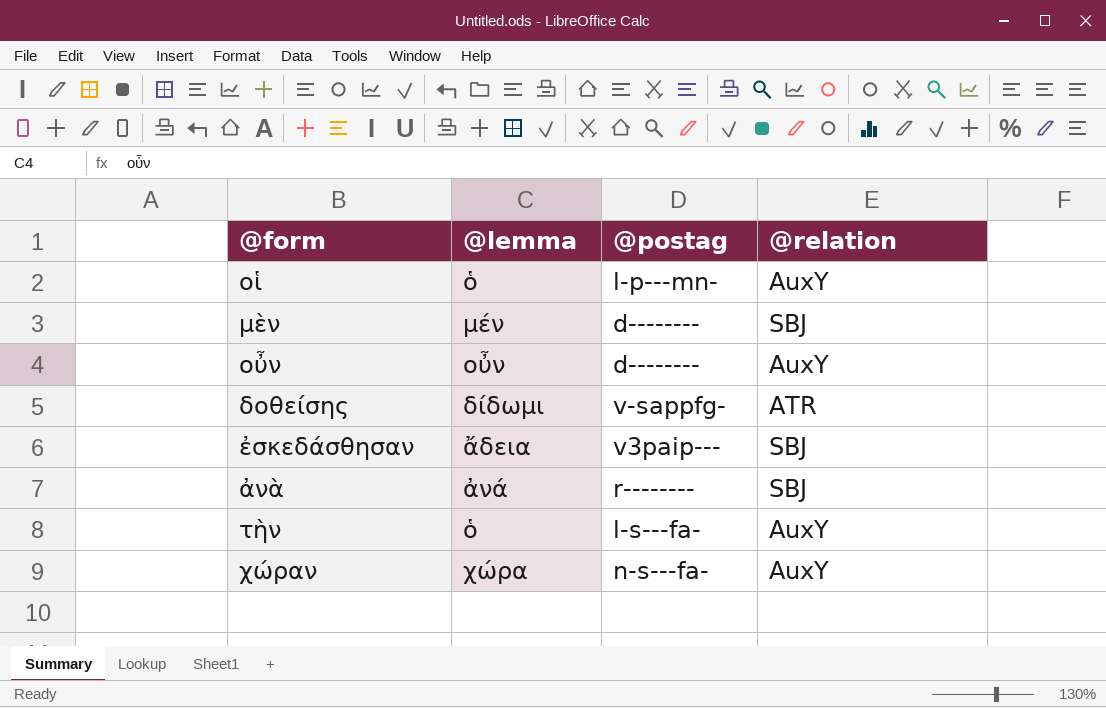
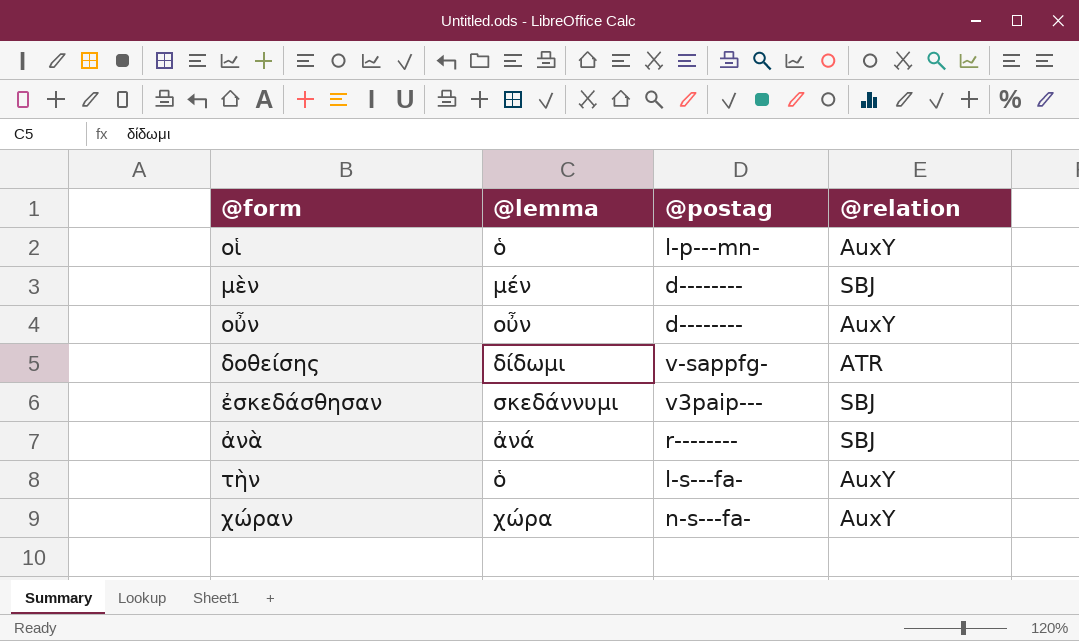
ἐσκεδάσθησαν | @lemma: ἄδεια -> σκεδάννυμι

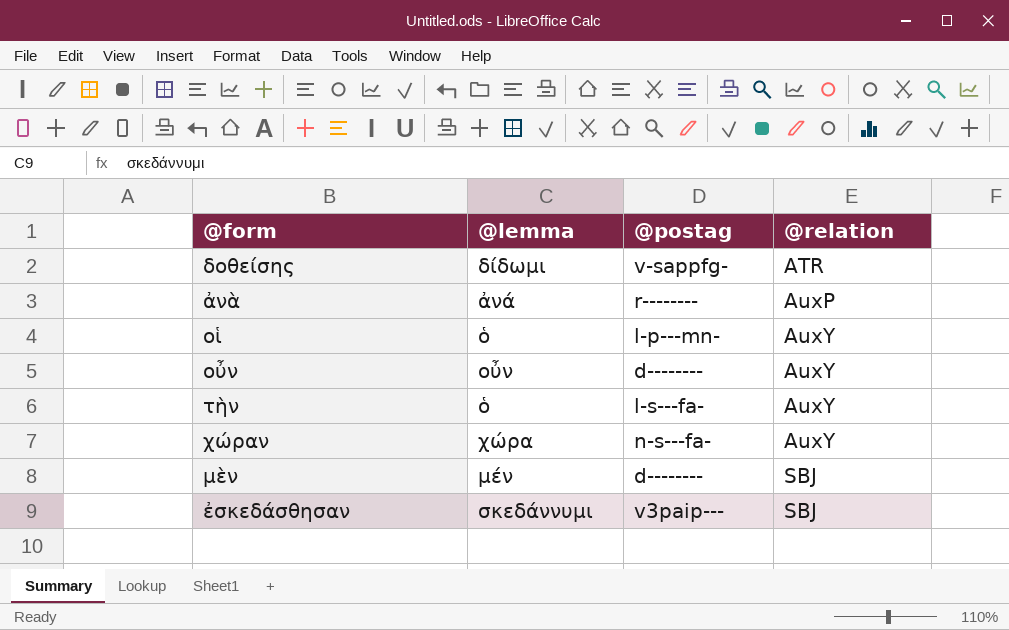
row order: none -> @relation ascending
ἀνὰ | @relation: SBJ -> AuxP

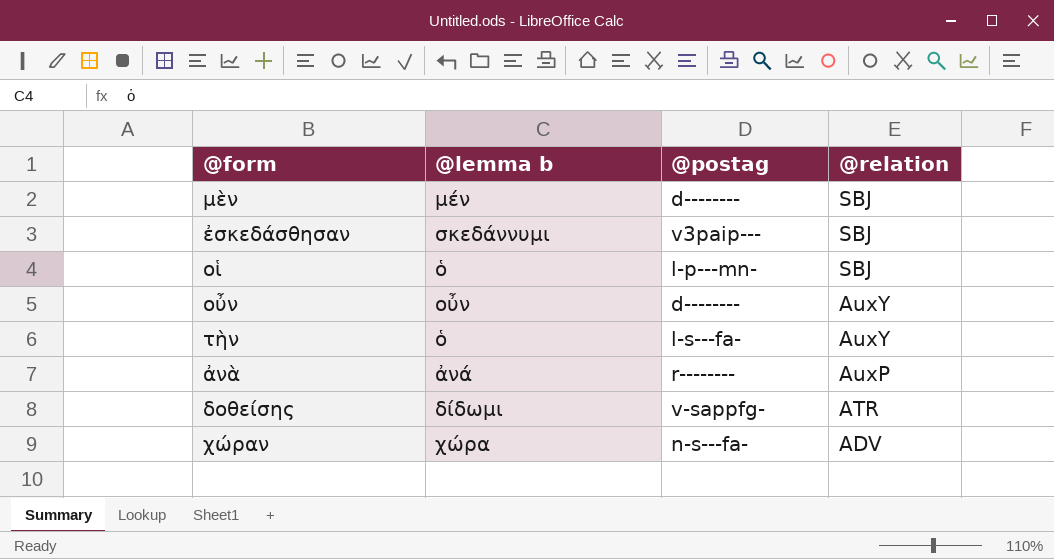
row order: @relation ascending -> @relation descending
column name: @lemma -> @lemma b
οἱ | @relation: AuxY -> SBJ
χώραν | @relation: AuxY -> ADV

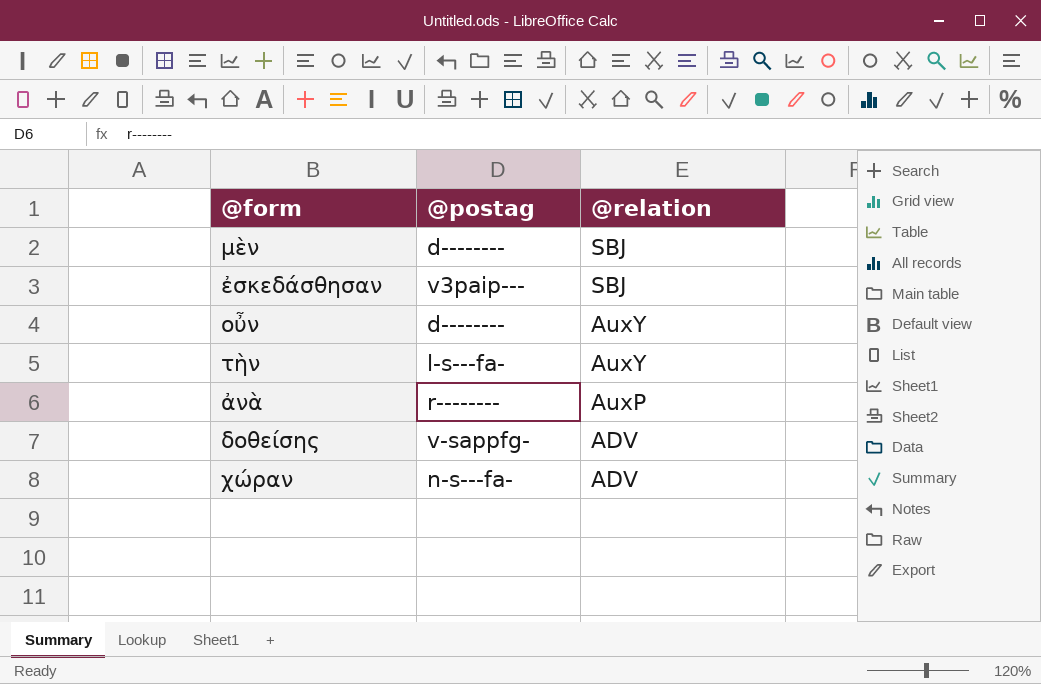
column @lemma b | position: 2 -> none
row οἱ: ὁ | l-p---mn- | SBJ -> none
δοθείσης | @relation: ATR -> ADV

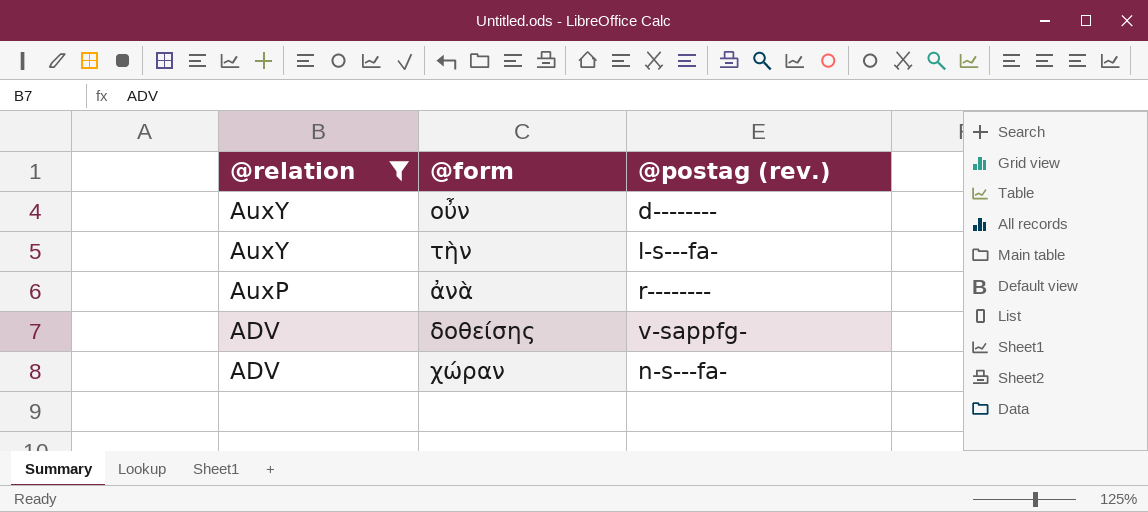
filter: none -> @relation != SBJ
column @relation | position: 3 -> 1
column name: @postag -> @postag (rev.)

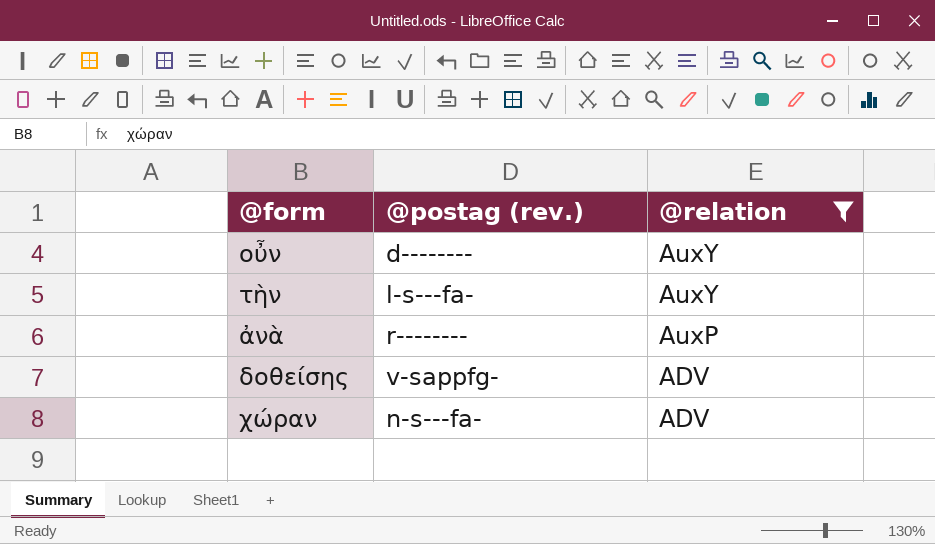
column @relation | position: 1 -> 3

